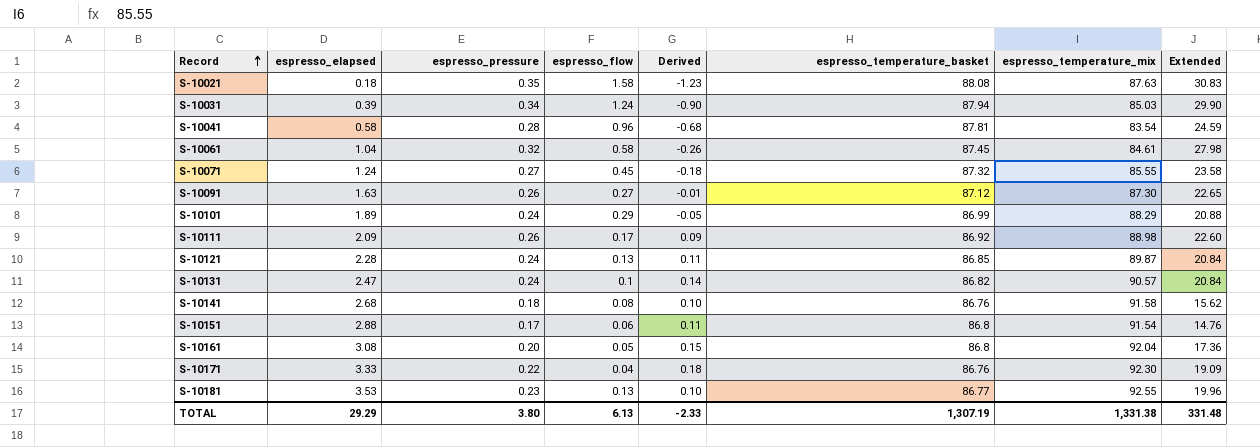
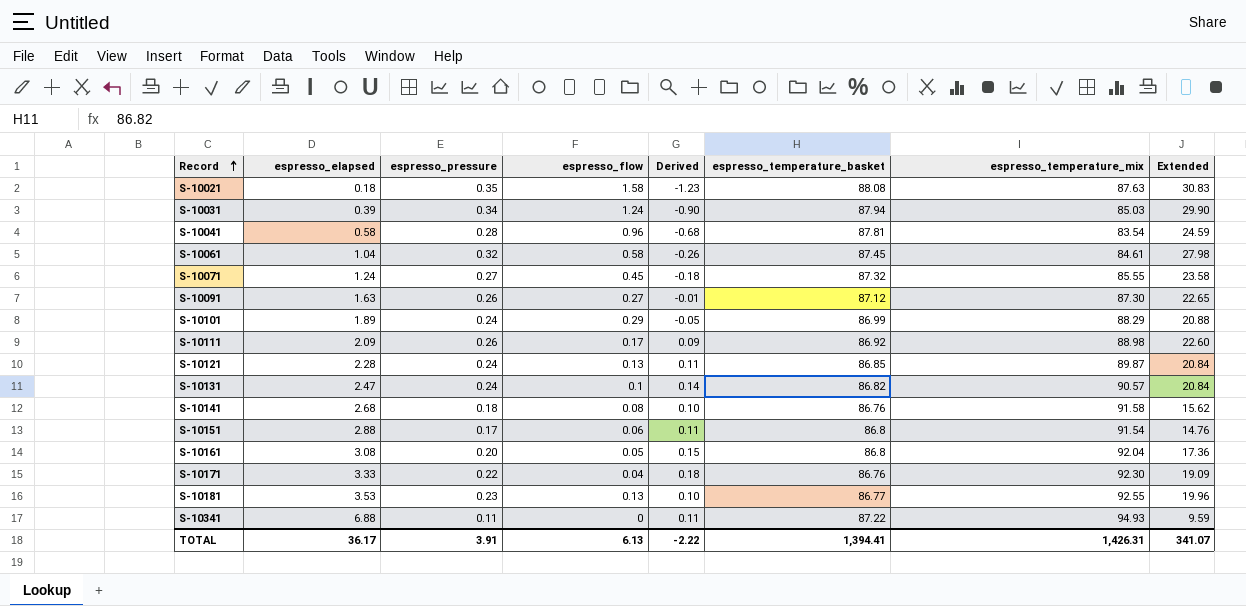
row S-10341: none -> 6.88 | 0.11 | 0 | 0.11 | 87.22 | 94.93 | 9.59
TOTAL | espresso_elapsed: 29.29 -> 36.17
TOTAL | espresso_pressure: 3.80 -> 3.91
TOTAL | Derived: -2.33 -> -2.22
TOTAL | espresso_temperature_basket: 1,307.19 -> 1,394.41
TOTAL | espresso_temperature_mix: 1,331.38 -> 1,426.31
TOTAL | Extended: 331.48 -> 341.07

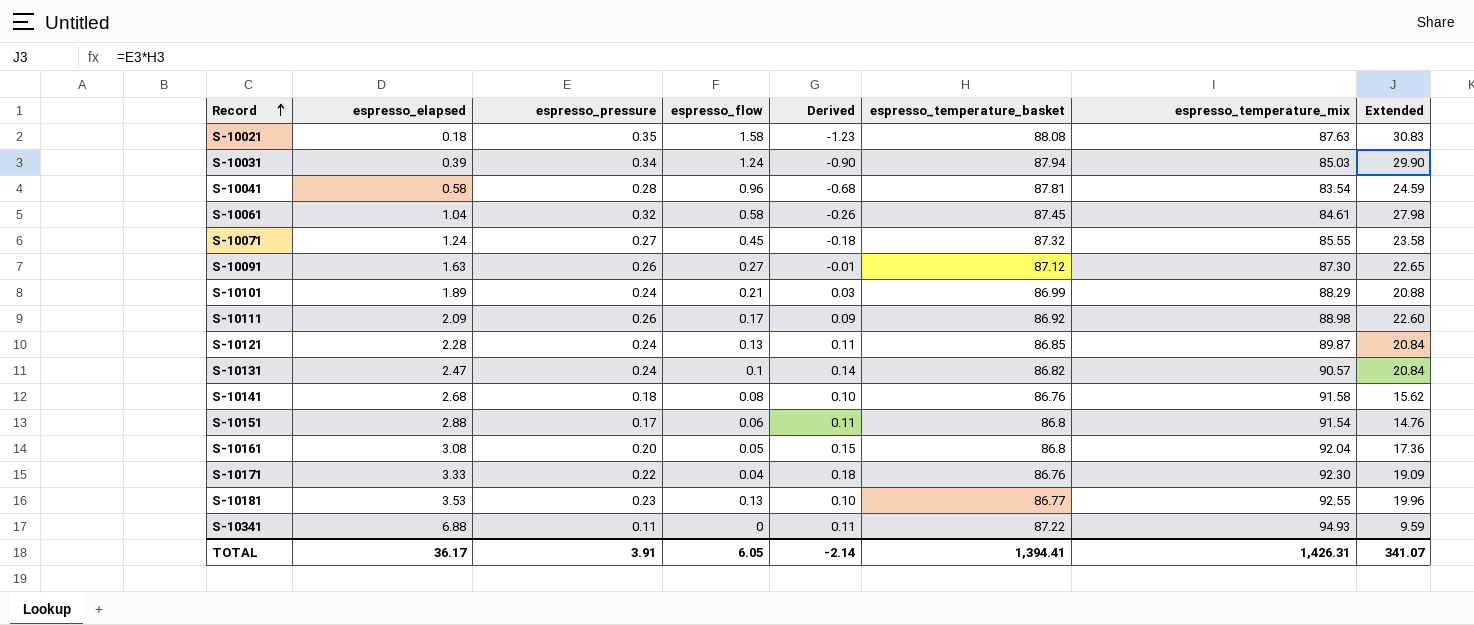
S-10101 | espresso_flow: 0.29 -> 0.21
S-10101 | Derived: -0.05 -> 0.03
TOTAL | espresso_flow: 6.13 -> 6.05
TOTAL | Derived: -2.22 -> -2.14

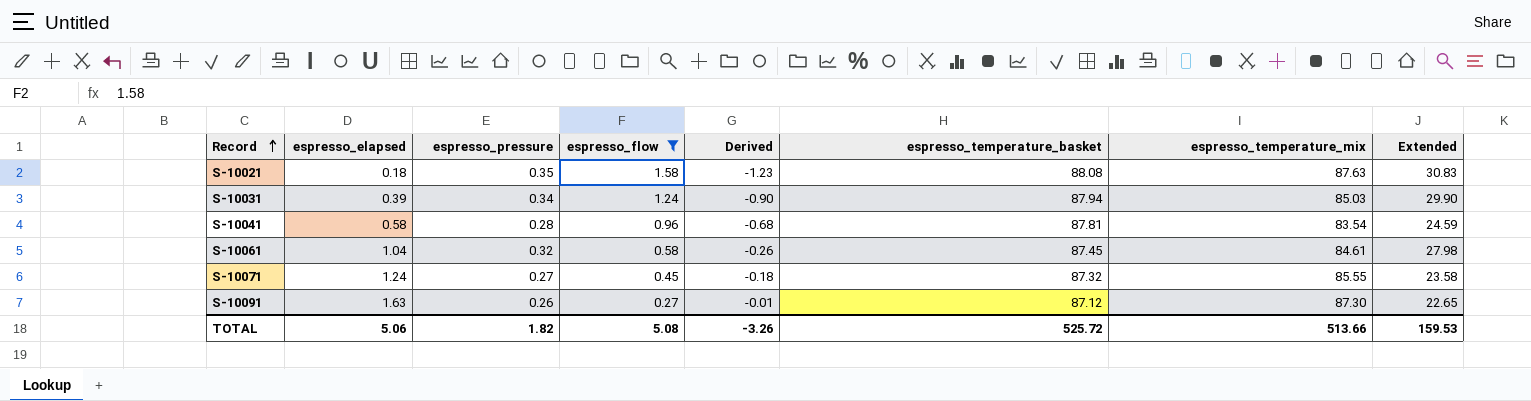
filter: none -> espresso_flow >= 0.27
TOTAL | espresso_elapsed: 36.17 -> 5.06
TOTAL | espresso_pressure: 3.91 -> 1.82
TOTAL | espresso_flow: 6.05 -> 5.08
TOTAL | Derived: -2.14 -> -3.26
TOTAL | espresso_temperature_basket: 1,394.41 -> 525.72
TOTAL | espresso_temperature_mix: 1,426.31 -> 513.66
TOTAL | Extended: 341.07 -> 159.53

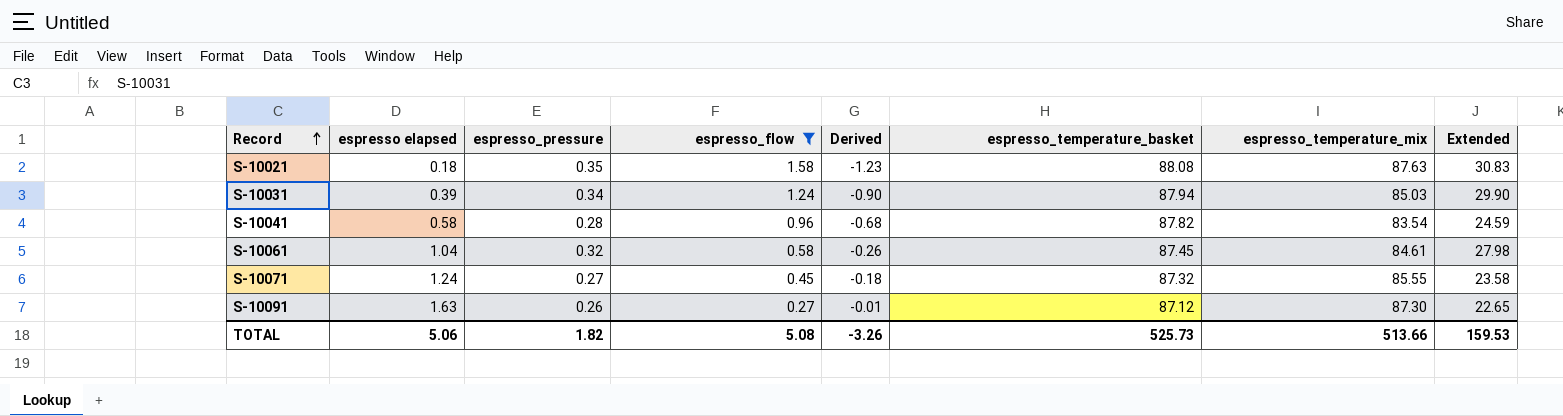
column name: espresso_elapsed -> espresso elapsed
S-10041 | espresso_temperature_basket: 87.81 -> 87.82
TOTAL | espresso_temperature_basket: 525.72 -> 525.73

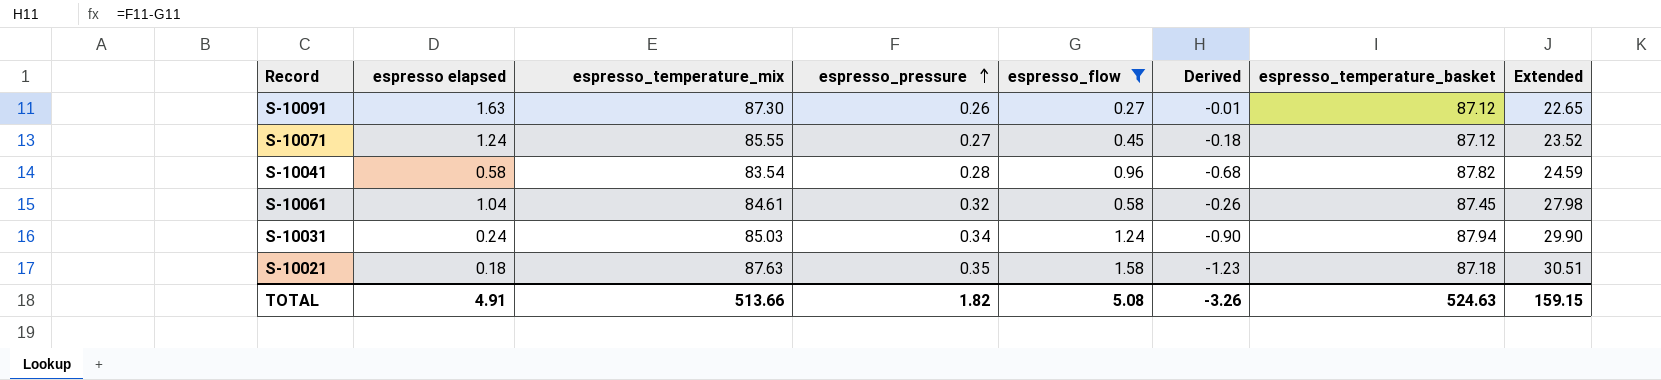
row order: Record ascending -> espresso_pressure ascending
column espresso_temperature_mix | position: 7 -> 3
S-10071 | espresso_temperature_basket: 87.32 -> 87.12
S-10071 | Extended: 23.58 -> 23.52
S-10031 | espresso elapsed: 0.39 -> 0.24
S-10021 | espresso_temperature_basket: 88.08 -> 87.18
S-10021 | Extended: 30.83 -> 30.51
TOTAL | espresso elapsed: 5.06 -> 4.91
TOTAL | espresso_temperature_basket: 525.73 -> 524.63
TOTAL | Extended: 159.53 -> 159.15

